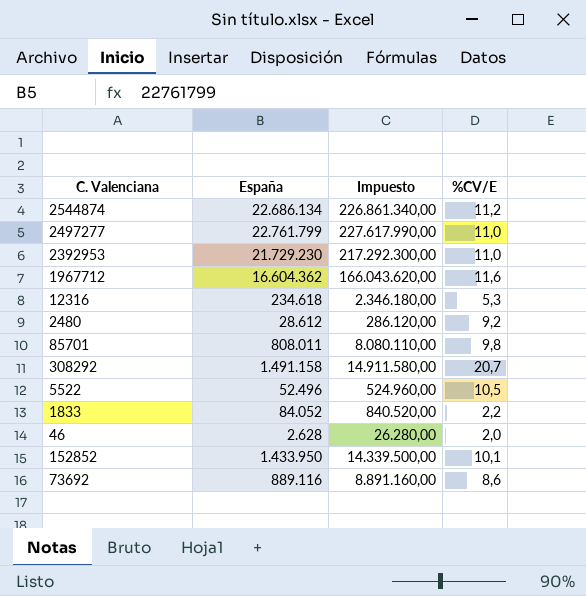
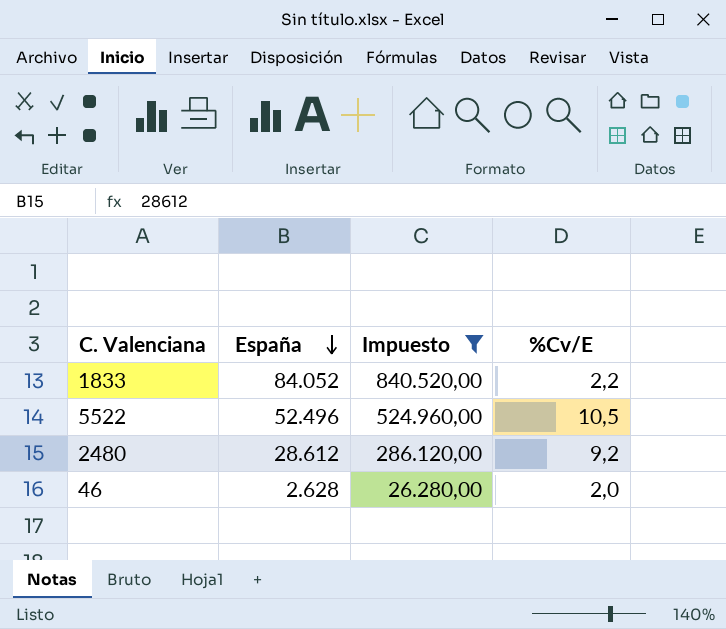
filter: none -> Impuesto <= 840.520,00
row order: none -> España descending
column name: %CV/E -> %Cv/E

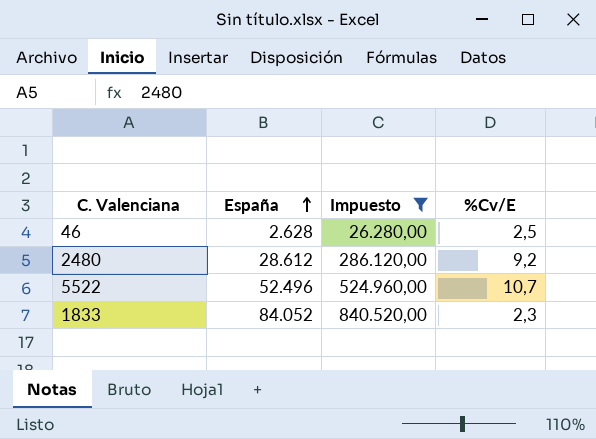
row order: España descending -> España ascending
46 | %Cv/E: 2,0 -> 2,5
5522 | %Cv/E: 10,5 -> 10,7
1833 | %Cv/E: 2,2 -> 2,3

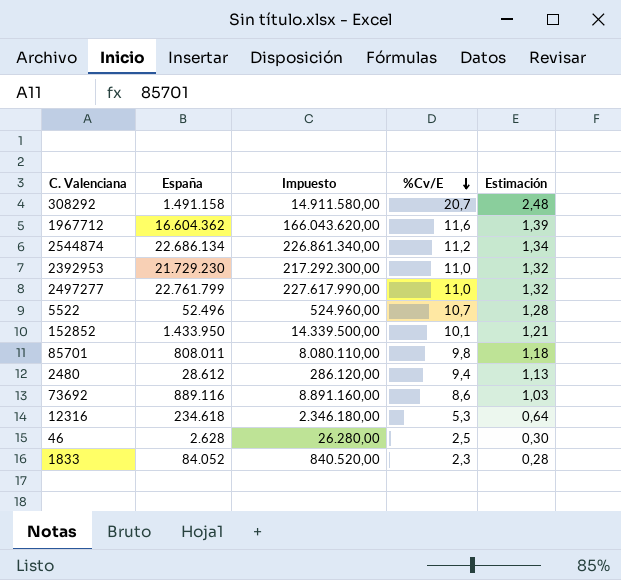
filter: Impuesto <= 840.520,00 -> none
row order: España ascending -> %Cv/E descending
column Estimación | formula: none -> [%Cv/E] * 0,12
2480 | %Cv/E: 9,2 -> 9,4

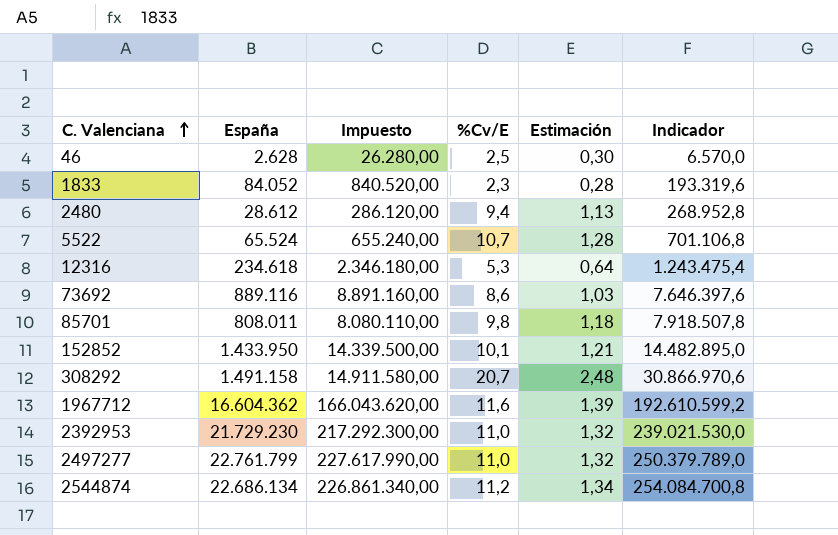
row order: %Cv/E descending -> C. Valenciana ascending
column Indicador | formula: none -> [España] * [%Cv/E]
5522 | España: 52.496 -> 65.524
5522 | Impuesto: 524.960,00 -> 655.240,00

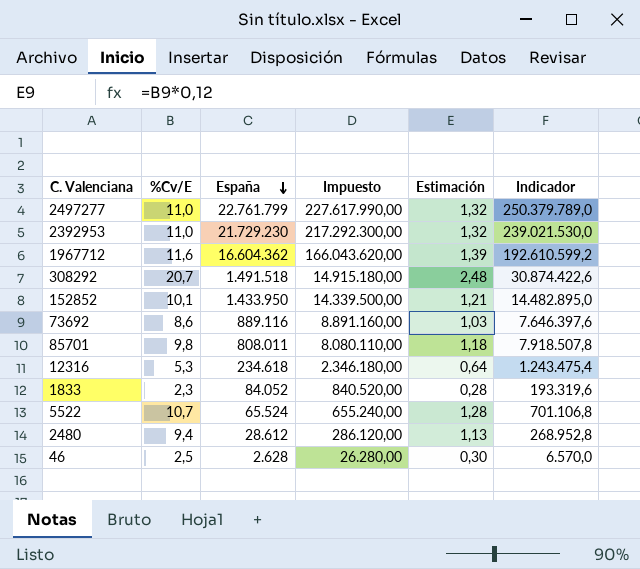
row order: C. Valenciana ascending -> España descending
column %Cv/E | position: 4 -> 2
row 2544874: 22.686.134 | 226.861.340,00 | 11,2 | 1,34 | 254.084.700,8 -> none
308292 | España: 1.491.158 -> 1.491.518
308292 | Impuesto: 14.911.580,00 -> 14.915.180,00
308292 | Indicador: 30.866.970,6 -> 30.874.422,6

